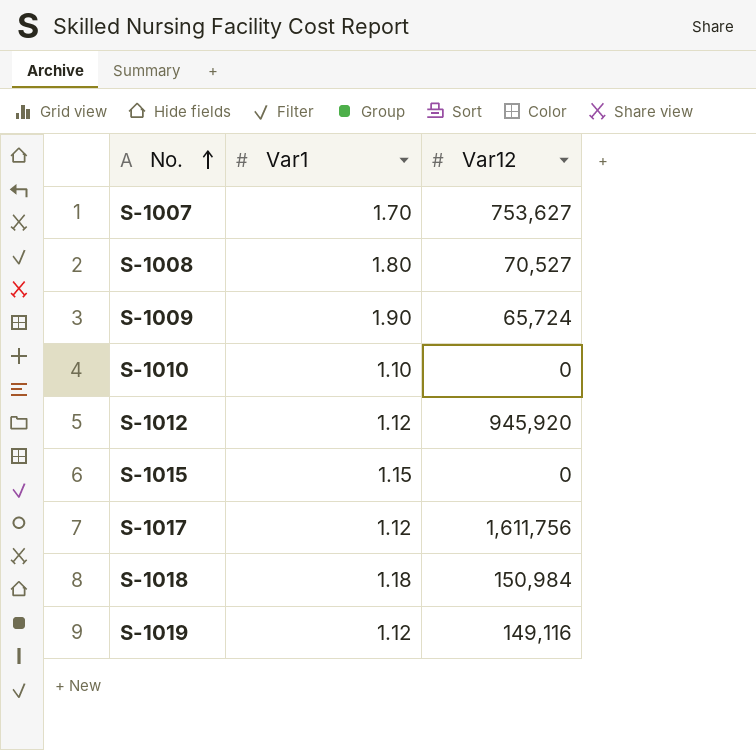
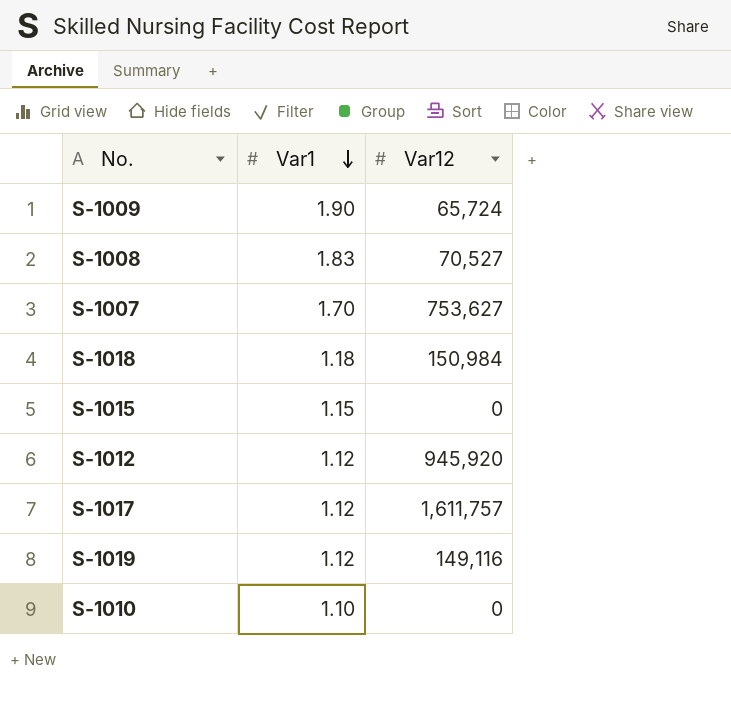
row order: No. ascending -> Var1 descending
S-1008 | Var1: 1.80 -> 1.83
S-1017 | Var12: 1,611,756 -> 1,611,757

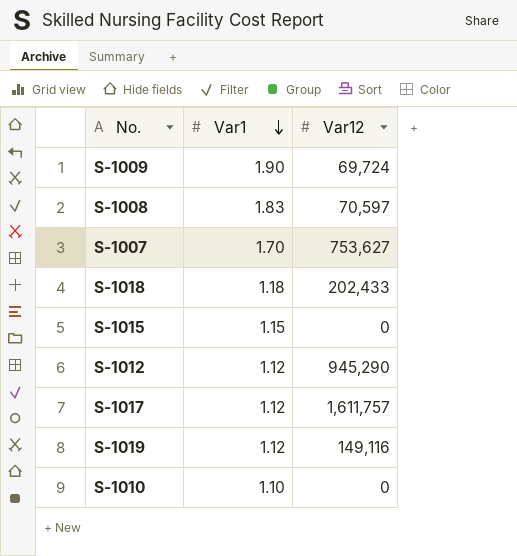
S-1009 | Var12: 65,724 -> 69,724
S-1008 | Var12: 70,527 -> 70,597
S-1018 | Var12: 150,984 -> 202,433
S-1012 | Var12: 945,920 -> 945,290

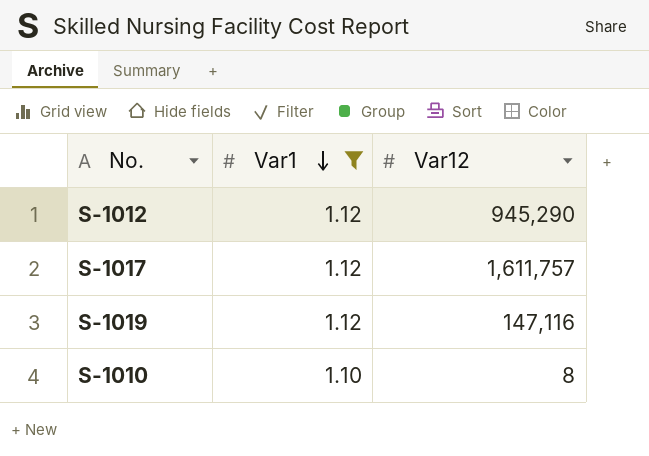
filter: none -> Var1 <= 1.12
S-1019 | Var12: 149,116 -> 147,116
S-1010 | Var12: 0 -> 8

